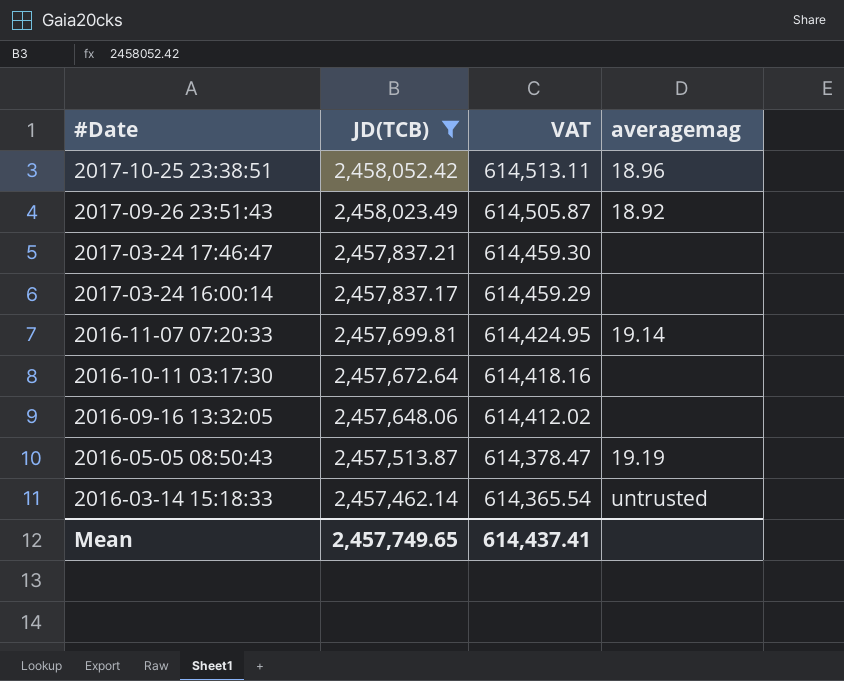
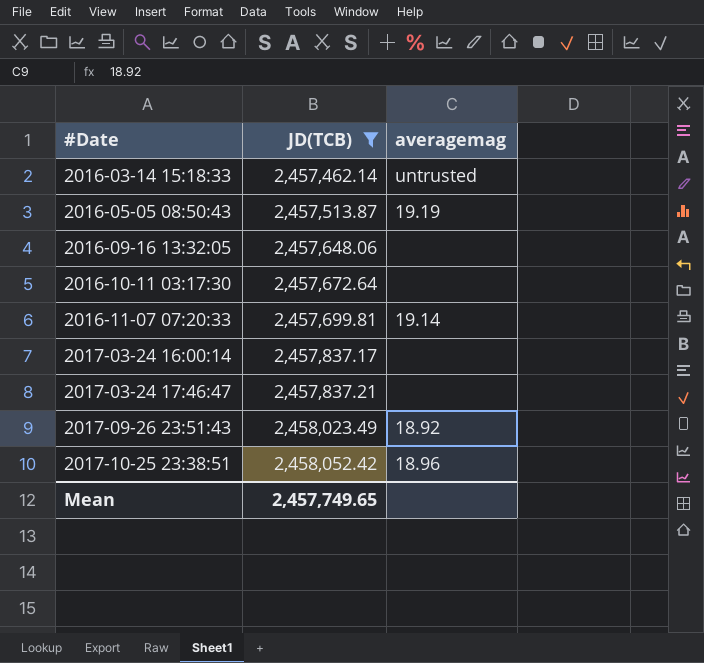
row order: #Date descending -> #Date ascending
column VAT | formula: [JD(TCB)] * 0.25 -> none

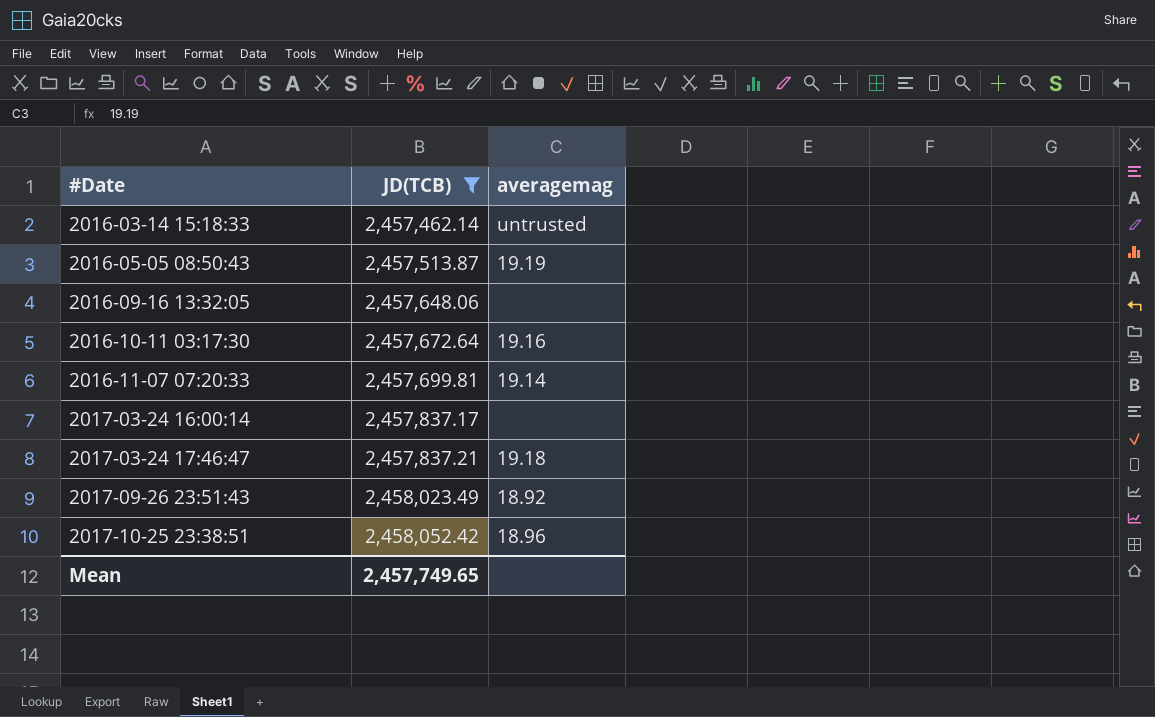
2016-10-11 03:17:30 | averagemag: none -> 19.16
2017-03-24 17:46:47 | averagemag: none -> 19.18

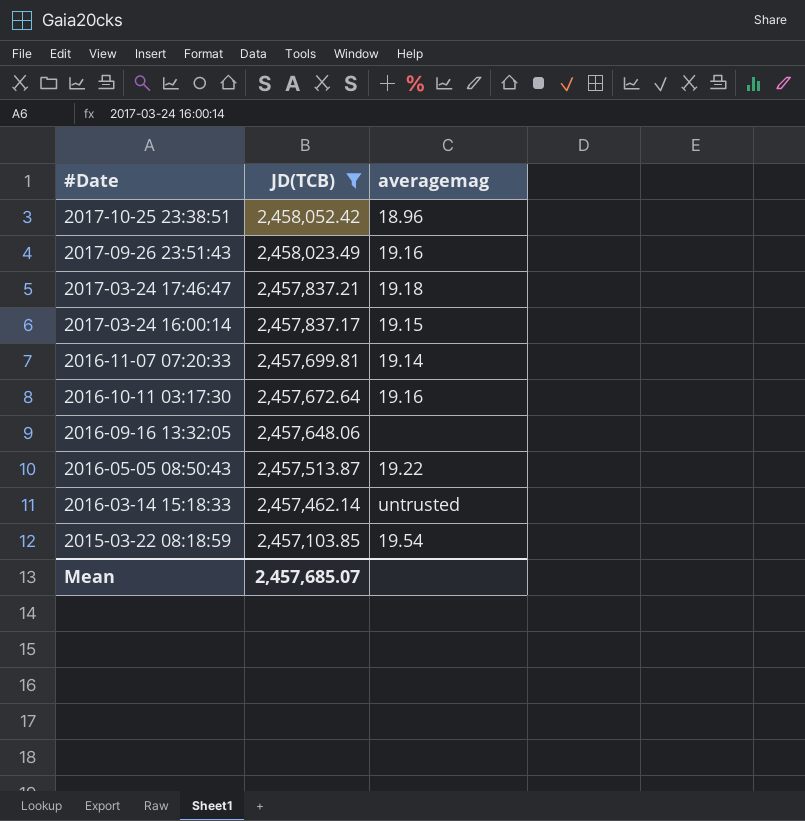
row order: #Date ascending -> #Date descending
2017-09-26 23:51:43 | averagemag: 18.92 -> 19.16
2017-03-24 16:00:14 | averagemag: none -> 19.15
2016-05-05 08:50:43 | averagemag: 19.19 -> 19.22
row 2015-03-22 08:18:59: none -> 2,457,103.85 | 19.54
Mean | JD(TCB): 2,457,749.65 -> 2,457,685.07

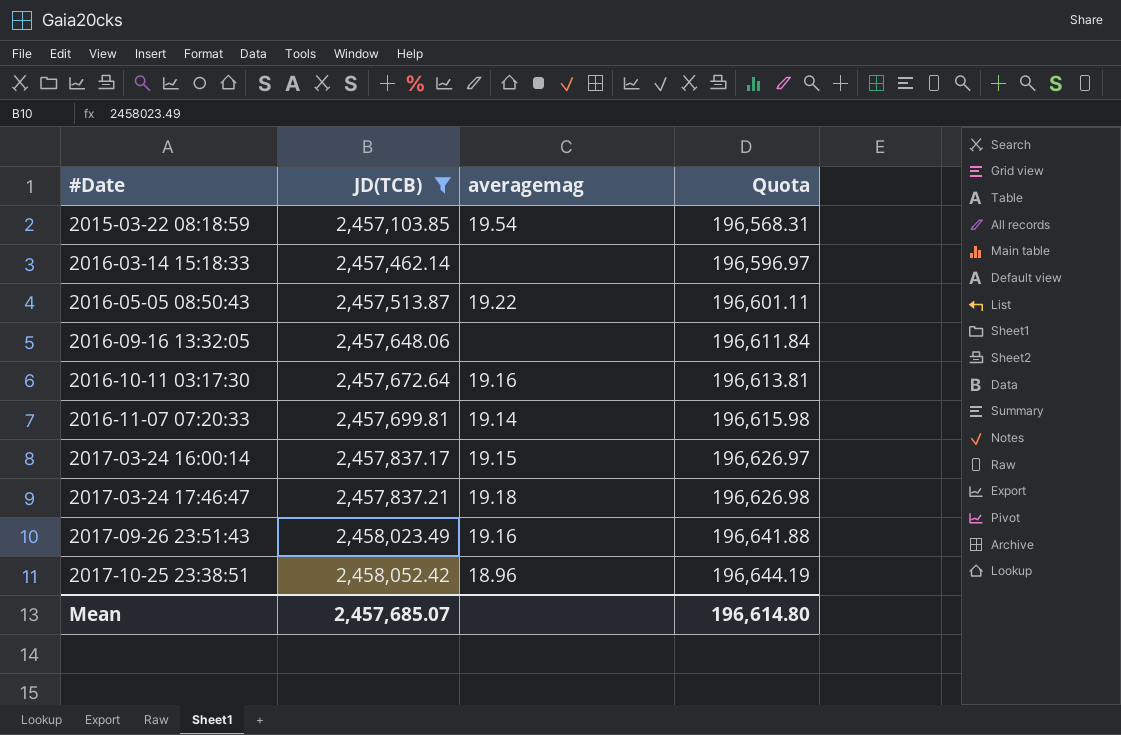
row order: #Date descending -> #Date ascending
column Quota | formula: none -> [JD(TCB)] * 0.08
2016-03-14 15:18:33 | averagemag: untrusted -> none

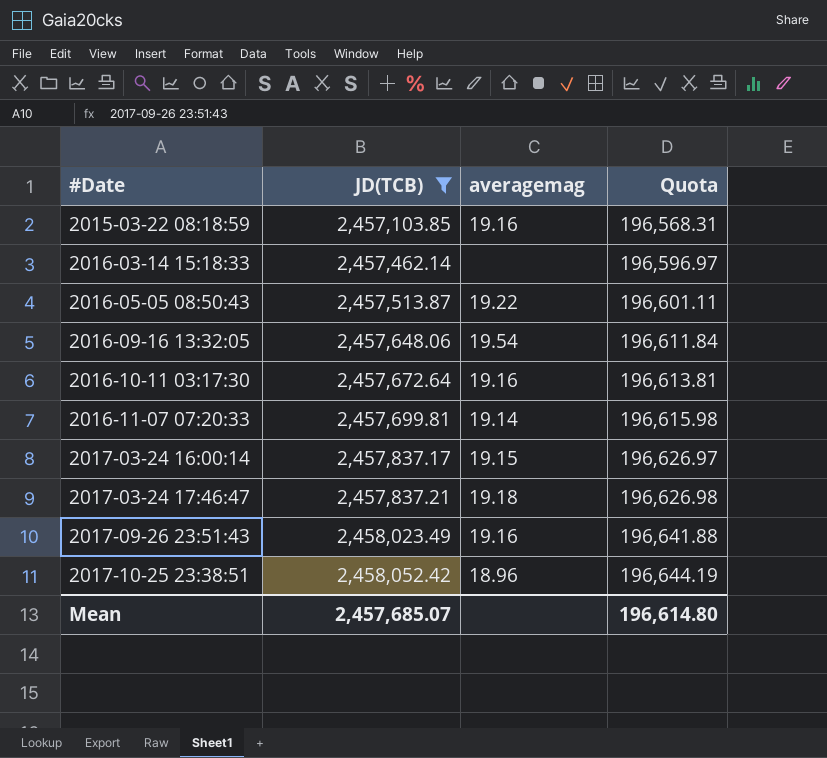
2015-03-22 08:18:59 | averagemag: 19.54 -> 19.16
2016-09-16 13:32:05 | averagemag: none -> 19.54

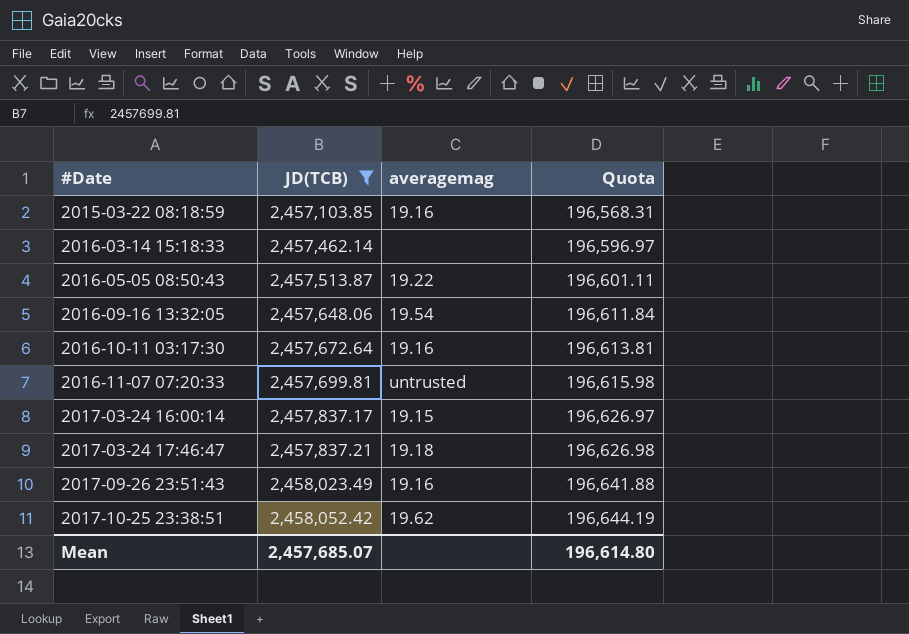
2016-11-07 07:20:33 | averagemag: 19.14 -> untrusted
2017-10-25 23:38:51 | averagemag: 18.96 -> 19.62

